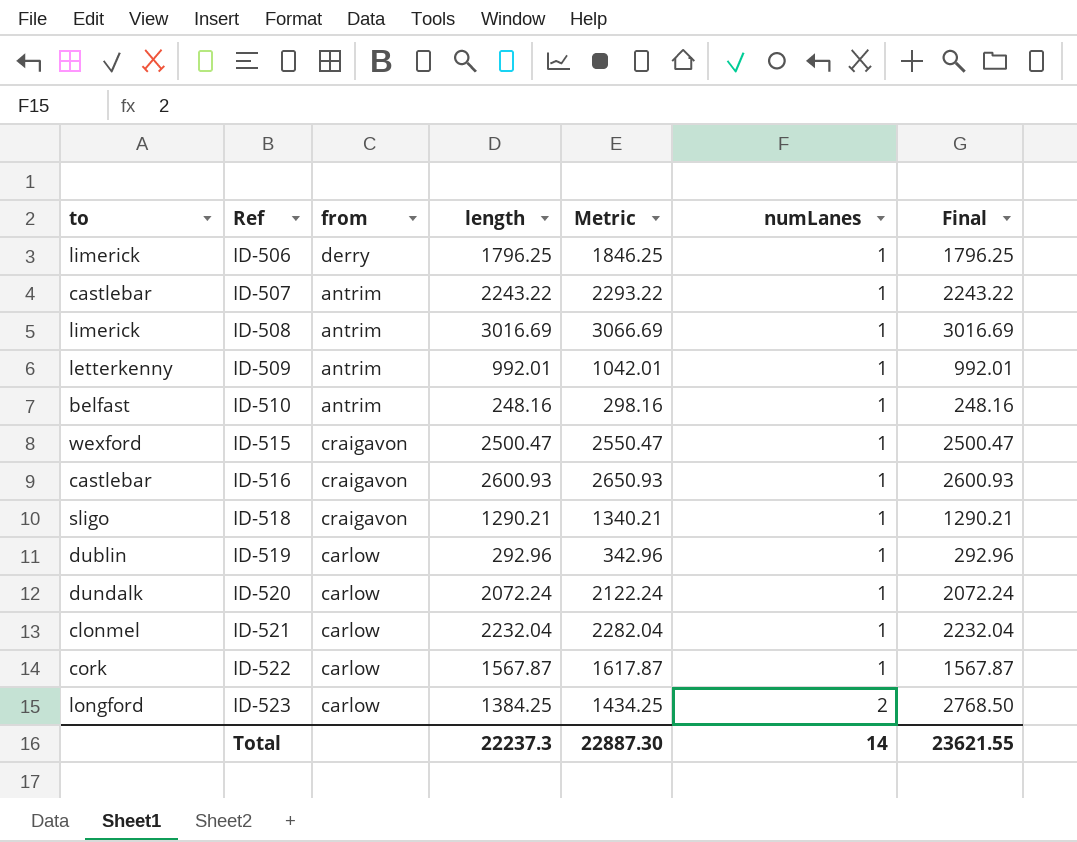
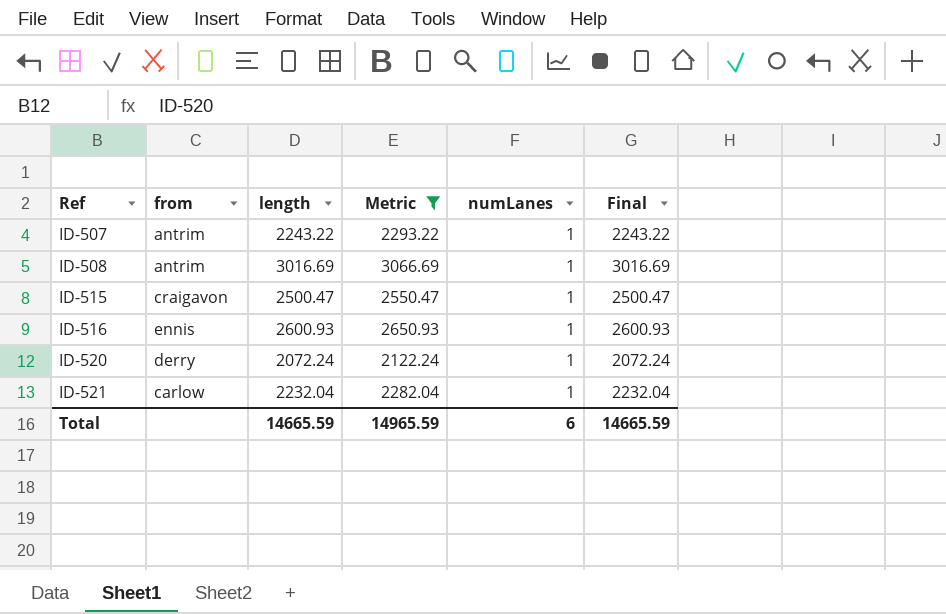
filter: none -> Metric >= 2122.24
column to | position: 1 -> none
ID-516 | from: craigavon -> ennis
ID-520 | from: carlow -> derry
Total | length: 22237.3 -> 14665.59
Total | Metric: 22887.30 -> 14965.59
Total | numLanes: 14 -> 6
Total | Final: 23621.55 -> 14665.59

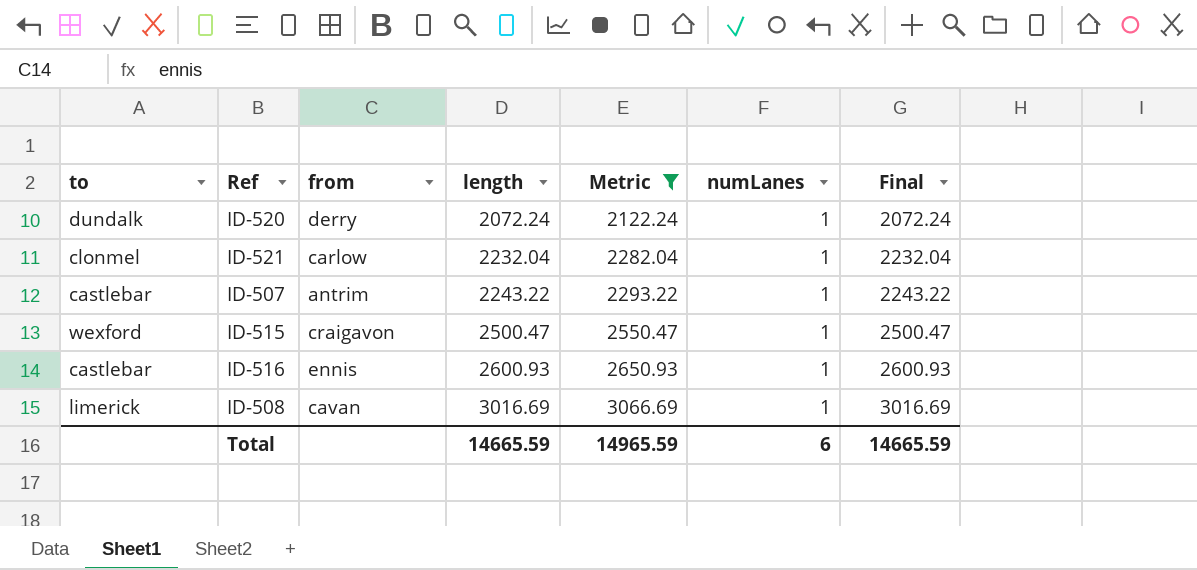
row order: Ref ascending -> length ascending
column to | position: none -> 1
ID-508 | from: antrim -> cavan

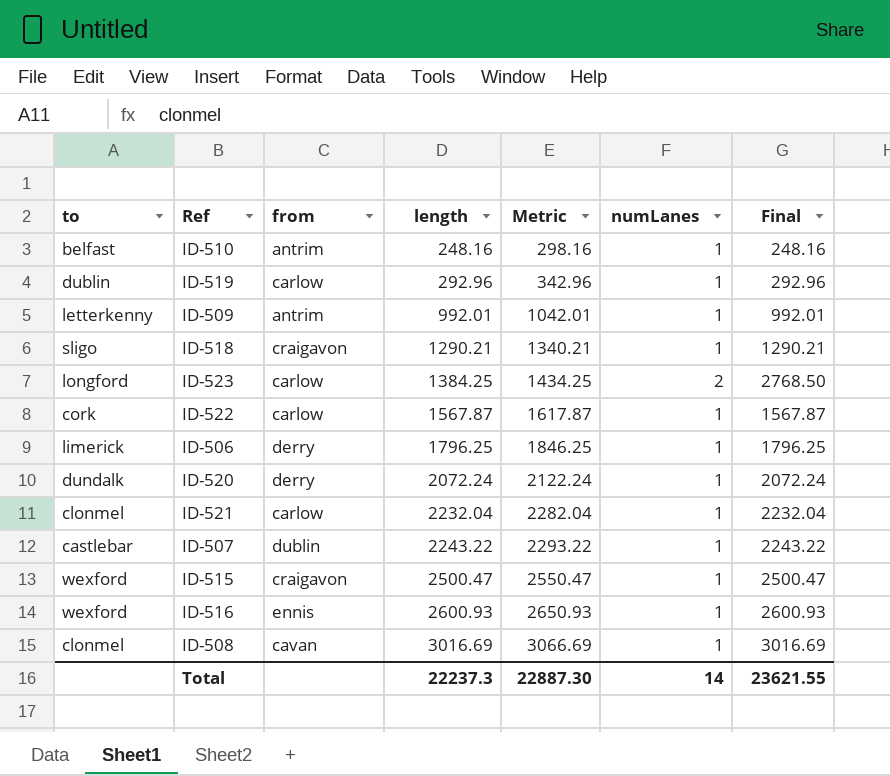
filter: Metric >= 2122.24 -> none
ID-507 | from: antrim -> dublin
ID-516 | to: castlebar -> wexford
ID-508 | to: limerick -> clonmel
Total | length: 14665.59 -> 22237.3
Total | Metric: 14965.59 -> 22887.30
Total | numLanes: 6 -> 14
Total | Final: 14665.59 -> 23621.55

